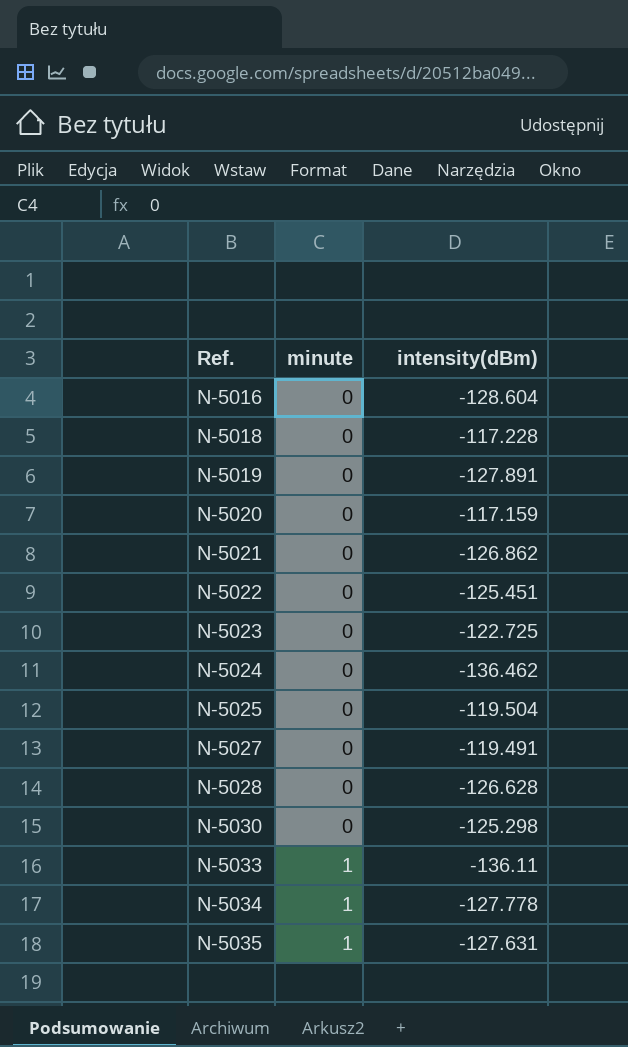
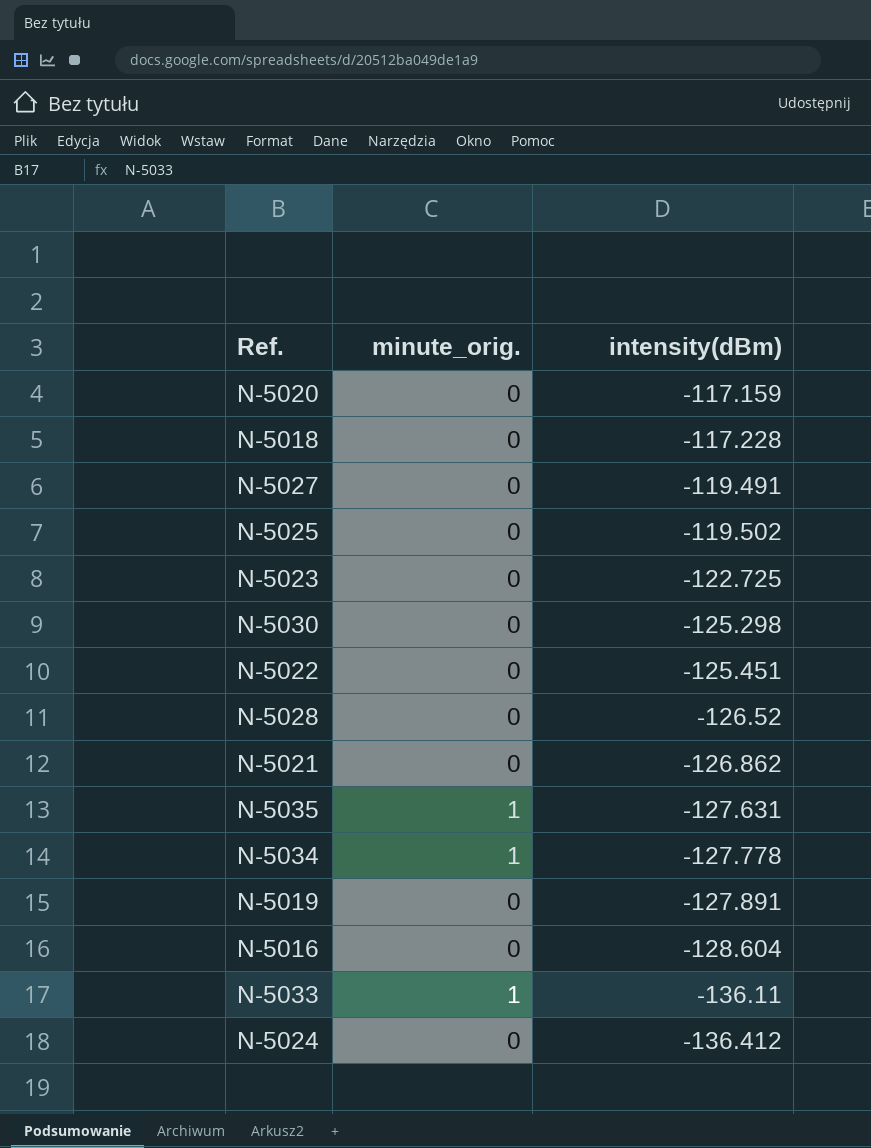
row order: Ref. ascending -> intensity(dBm) descending
column name: minute -> minute_orig.
N-5025 | intensity(dBm): -119.504 -> -119.502
N-5028 | intensity(dBm): -126.628 -> -126.52
N-5024 | intensity(dBm): -136.462 -> -136.412

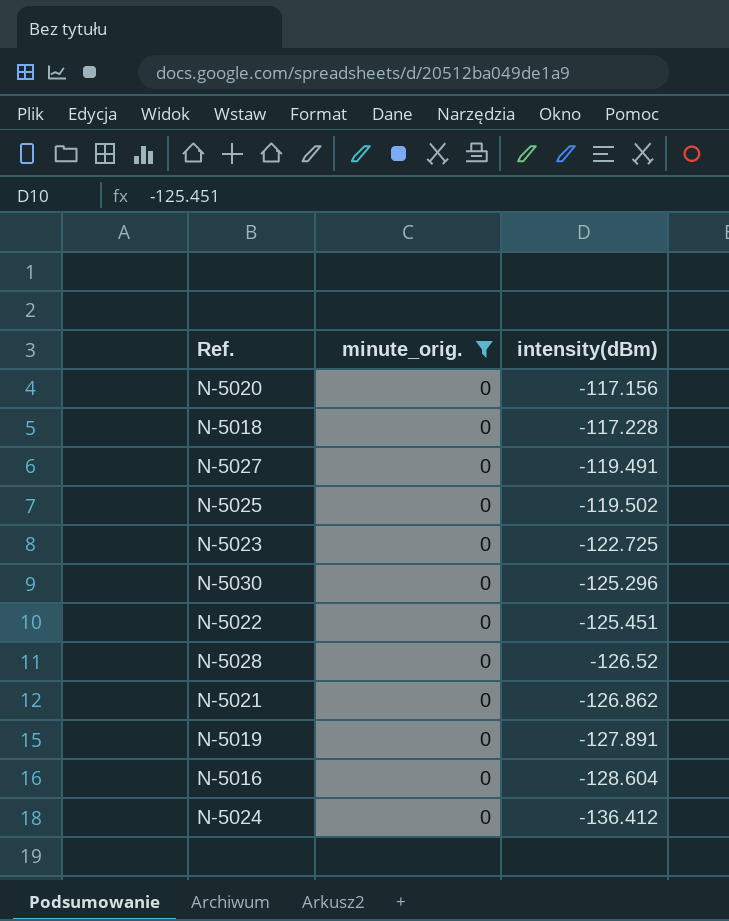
filter: none -> minute_orig. = 0
N-5020 | intensity(dBm): -117.159 -> -117.156
N-5030 | intensity(dBm): -125.298 -> -125.296

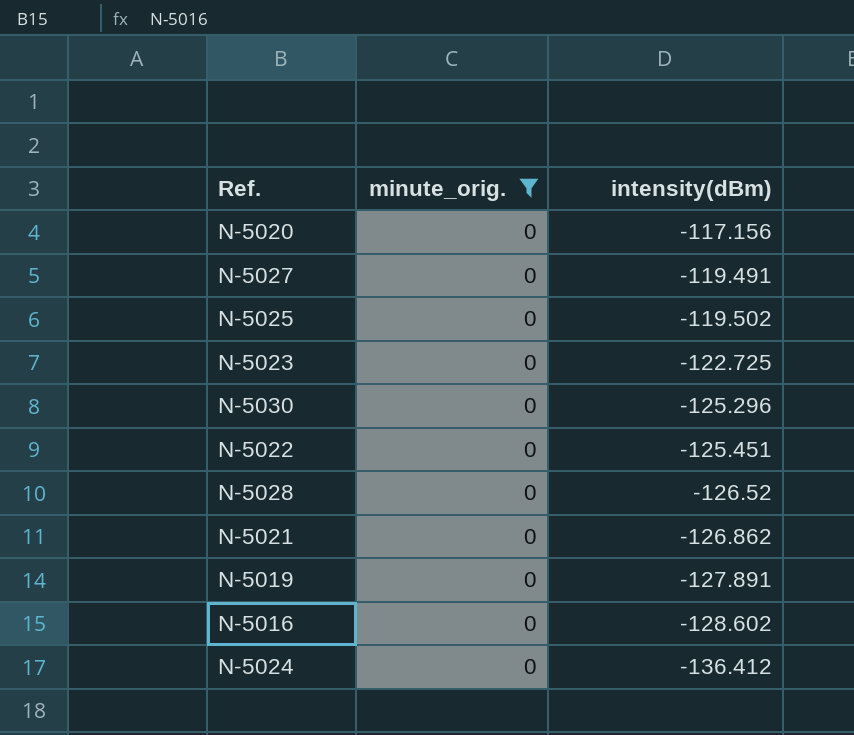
row N-5018: 0 | -117.228 -> none
N-5016 | intensity(dBm): -128.604 -> -128.602

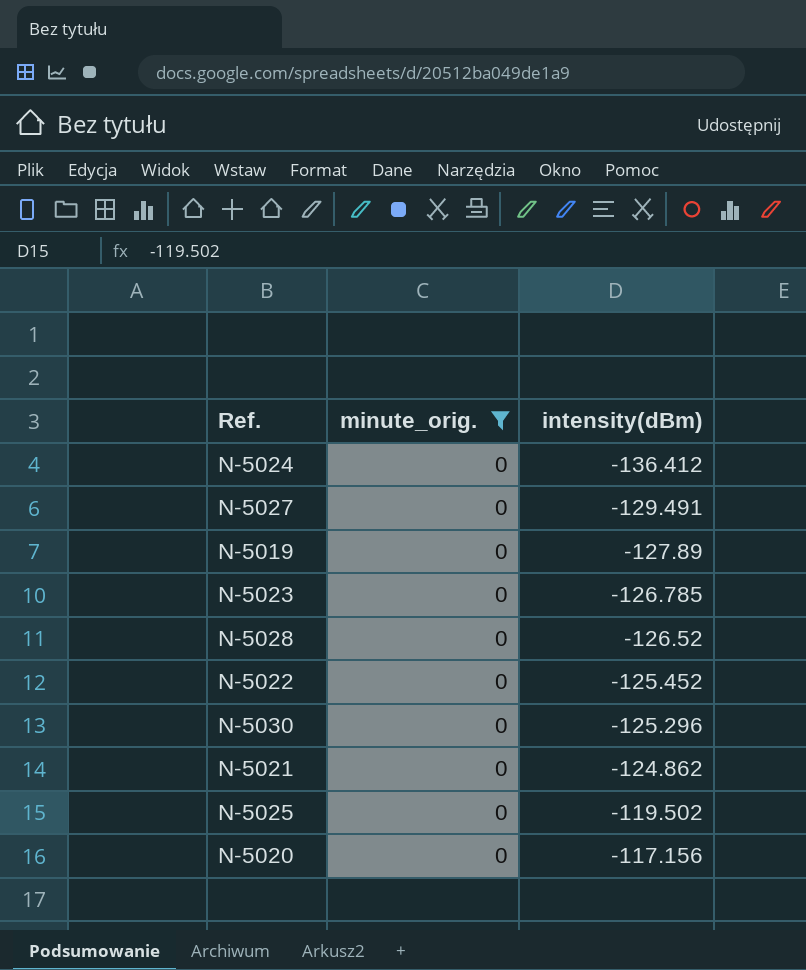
row order: intensity(dBm) descending -> intensity(dBm) ascending
row N-5016: 0 | -128.602 -> none
N-5027 | intensity(dBm): -119.491 -> -129.491
N-5019 | intensity(dBm): -127.891 -> -127.89
N-5023 | intensity(dBm): -122.725 -> -126.785
N-5022 | intensity(dBm): -125.451 -> -125.452
N-5021 | intensity(dBm): -126.862 -> -124.862

